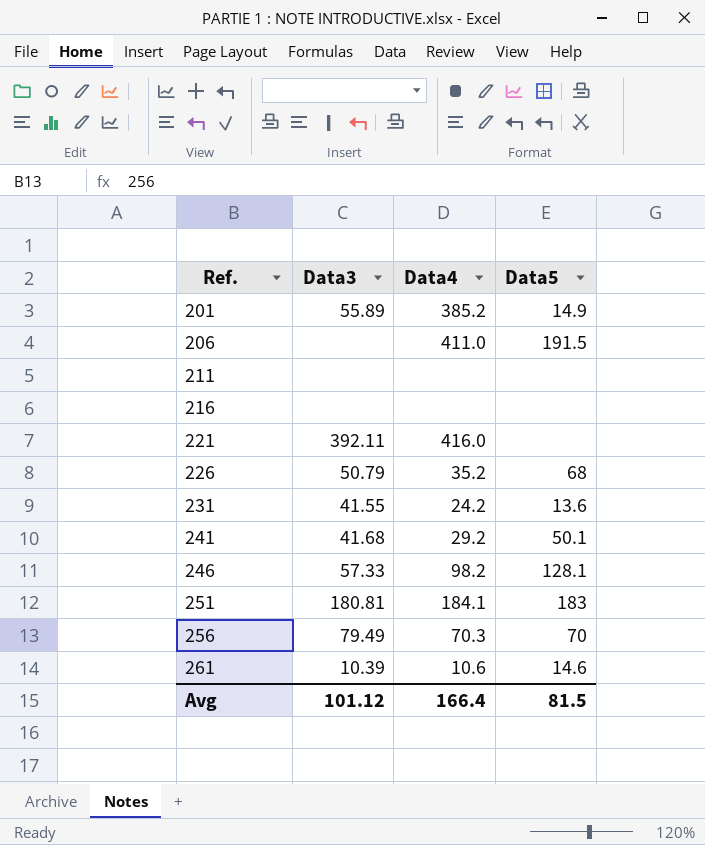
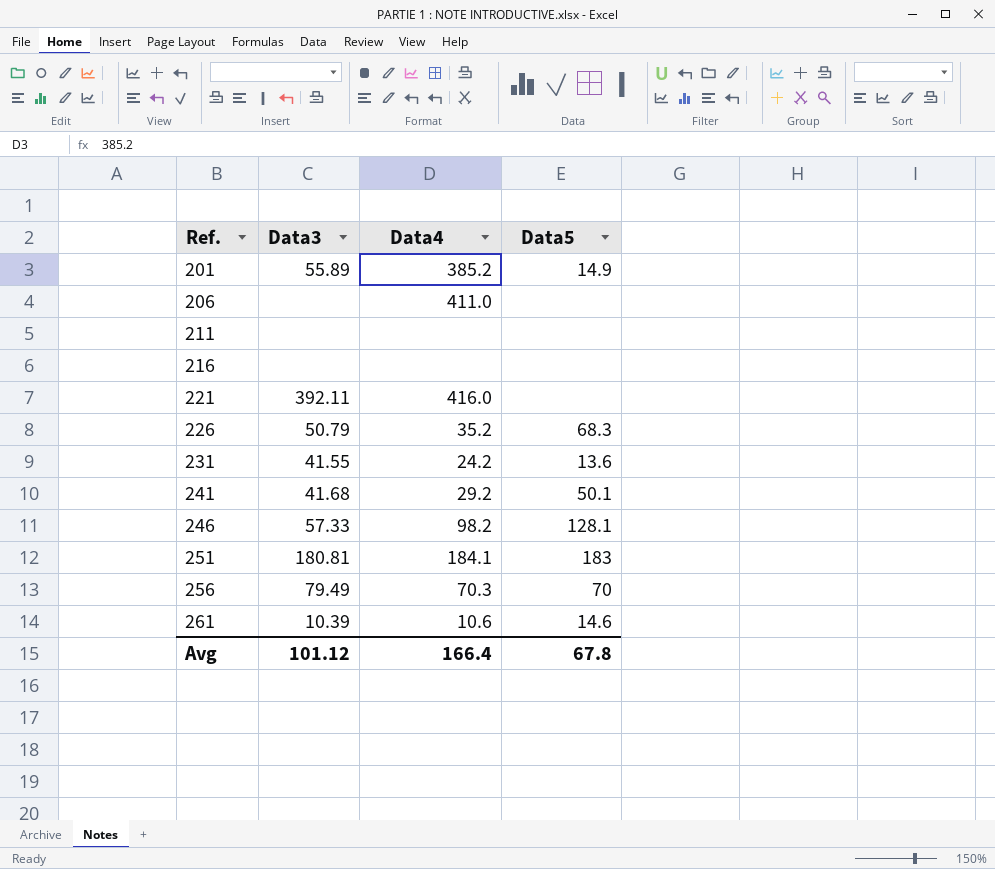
206 | Data5: 191.5 -> none
226 | Data5: 68 -> 68.3
Avg | Data5: 81.5 -> 67.8

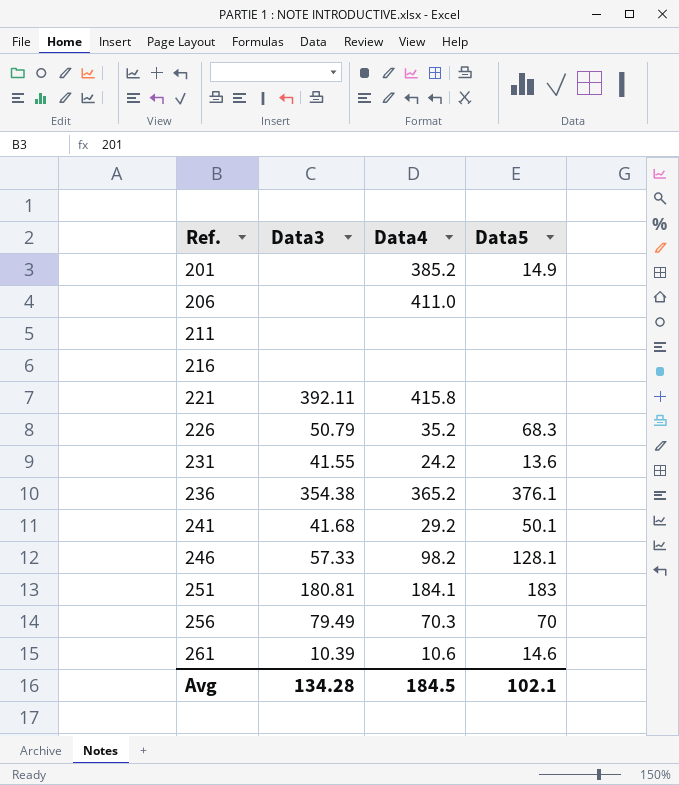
201 | Data3: 55.89 -> none
221 | Data4: 416.0 -> 415.8
row 236: none -> 354.38 | 365.2 | 376.1
Avg | Data3: 101.12 -> 134.28
Avg | Data4: 166.4 -> 184.5
Avg | Data5: 67.8 -> 102.1

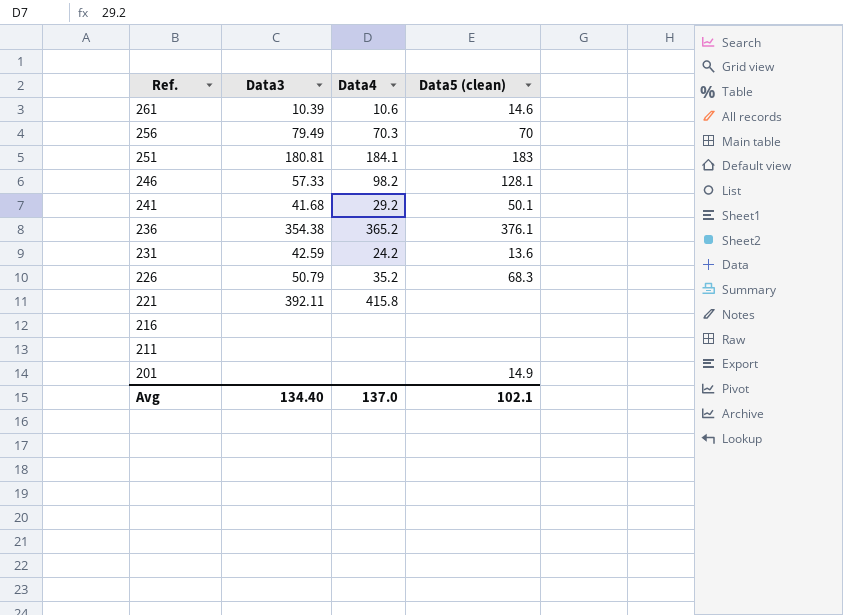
row order: Ref. ascending -> Ref. descending
column name: Data5 -> Data5 (clean)
row 206: none | 411.0 | none -> none
231 | Data3: 41.55 -> 42.59
201 | Data4: 385.2 -> none
Avg | Data3: 134.28 -> 134.40
Avg | Data4: 184.5 -> 137.0

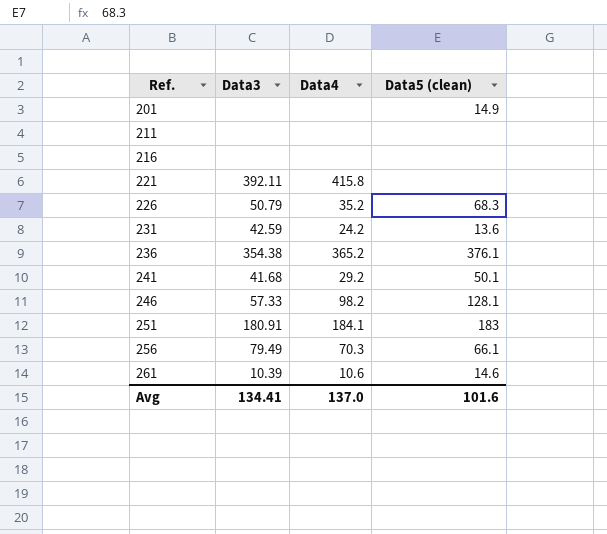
row order: Ref. descending -> Ref. ascending
251 | Data3: 180.81 -> 180.91
256 | Data5 (clean): 70 -> 66.1
Avg | Data3: 134.40 -> 134.41
Avg | Data5 (clean): 102.1 -> 101.6

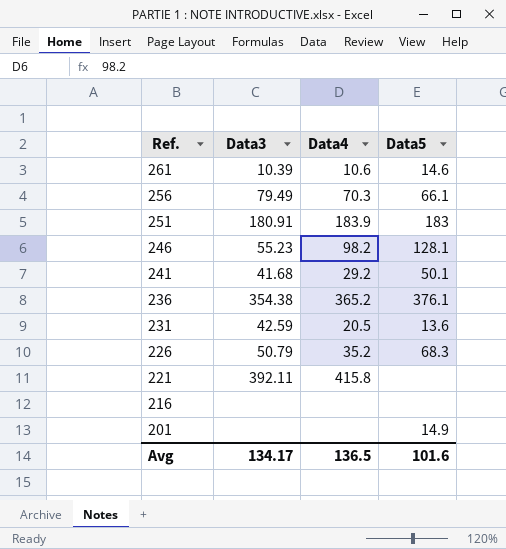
row order: Ref. ascending -> Ref. descending
column name: Data5 (clean) -> Data5
row 211: none | none | none -> none
251 | Data4: 184.1 -> 183.9
246 | Data3: 57.33 -> 55.23
231 | Data4: 24.2 -> 20.5
Avg | Data3: 134.41 -> 134.17
Avg | Data4: 137.0 -> 136.5

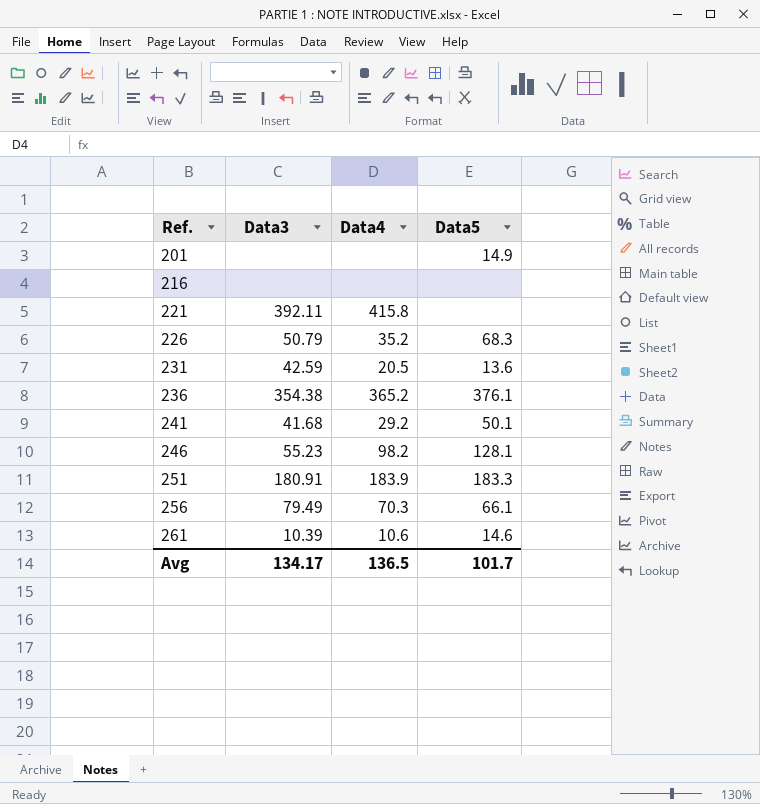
row order: Ref. descending -> Ref. ascending
251 | Data5: 183 -> 183.3
Avg | Data5: 101.6 -> 101.7

